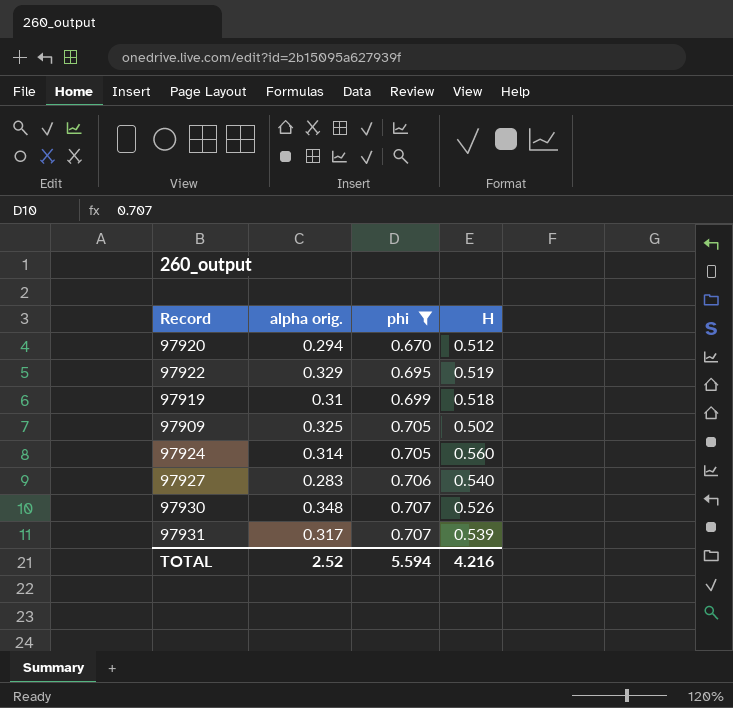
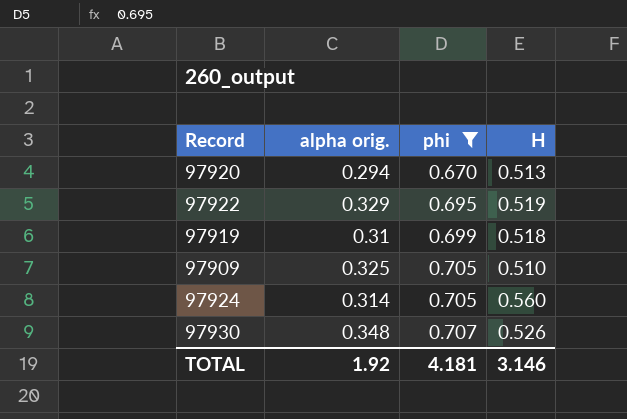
row 97927: 0.283 | 0.706 | 0.540 -> none
row 97931: 0.317 | 0.707 | 0.539 -> none
97920 | H: 0.512 -> 0.513
97909 | H: 0.502 -> 0.510
TOTAL | alpha orig.: 2.52 -> 1.92
TOTAL | phi: 5.594 -> 4.181
TOTAL | H: 4.216 -> 3.146

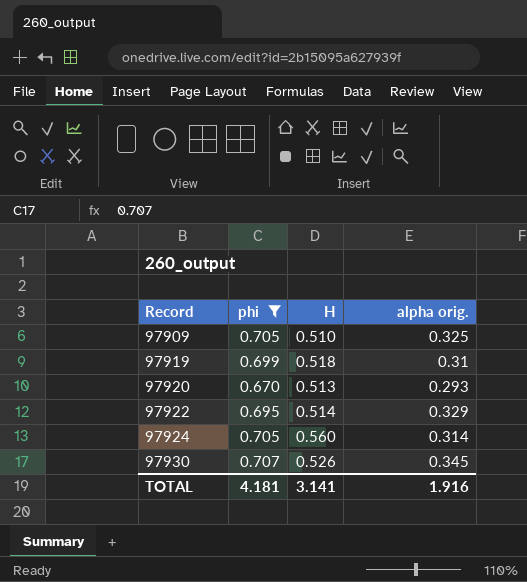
row order: phi ascending -> Record ascending
column alpha orig. | position: 2 -> 4
97920 | alpha orig.: 0.294 -> 0.293
97922 | H: 0.519 -> 0.514
97930 | alpha orig.: 0.348 -> 0.345
TOTAL | H: 3.146 -> 3.141
TOTAL | alpha orig.: 1.92 -> 1.916

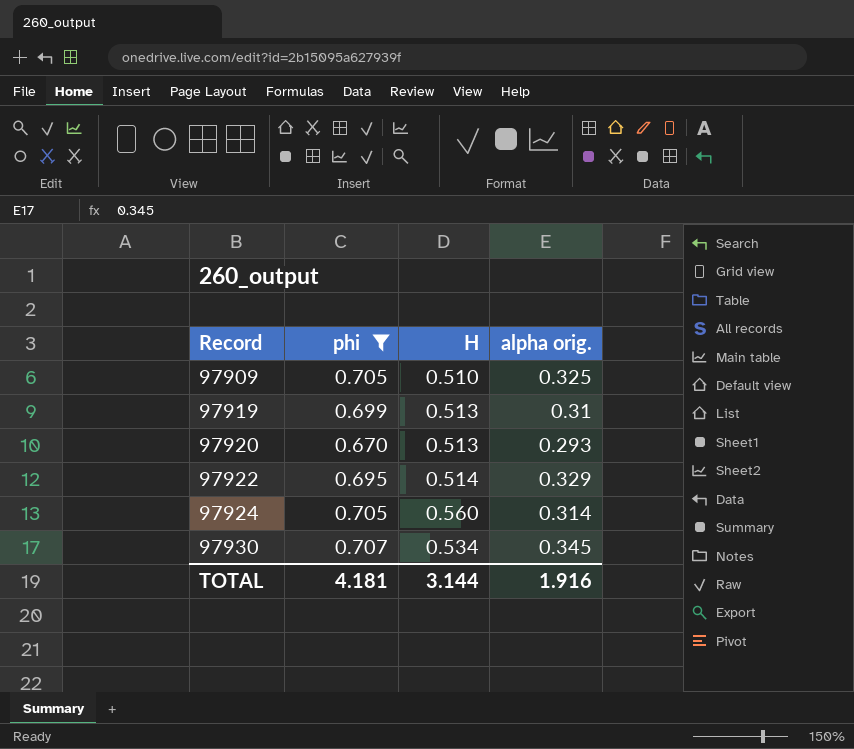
97919 | H: 0.518 -> 0.513
97930 | H: 0.526 -> 0.534
TOTAL | H: 3.141 -> 3.144

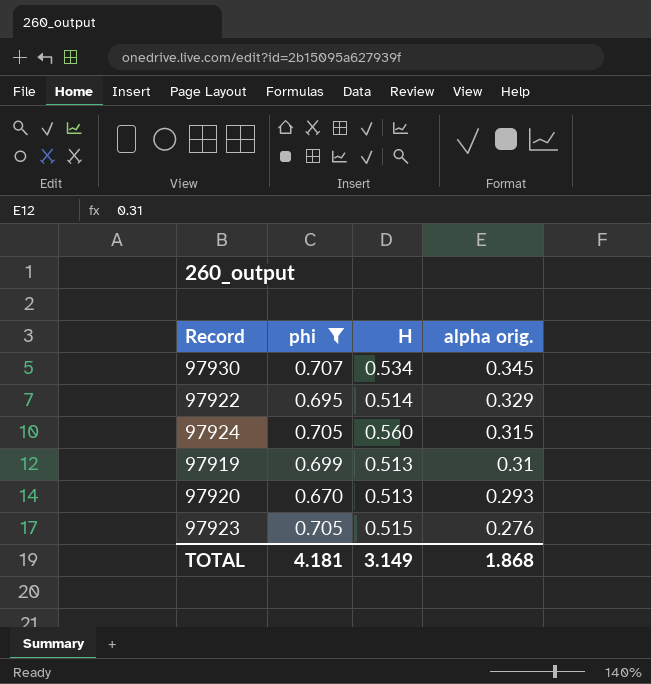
row order: Record ascending -> alpha orig. descending
row 97909: 0.705 | 0.510 | 0.325 -> none
97924 | alpha orig.: 0.314 -> 0.315
row 97923: none -> 0.705 | 0.515 | 0.276
TOTAL | H: 3.144 -> 3.149
TOTAL | alpha orig.: 1.916 -> 1.868

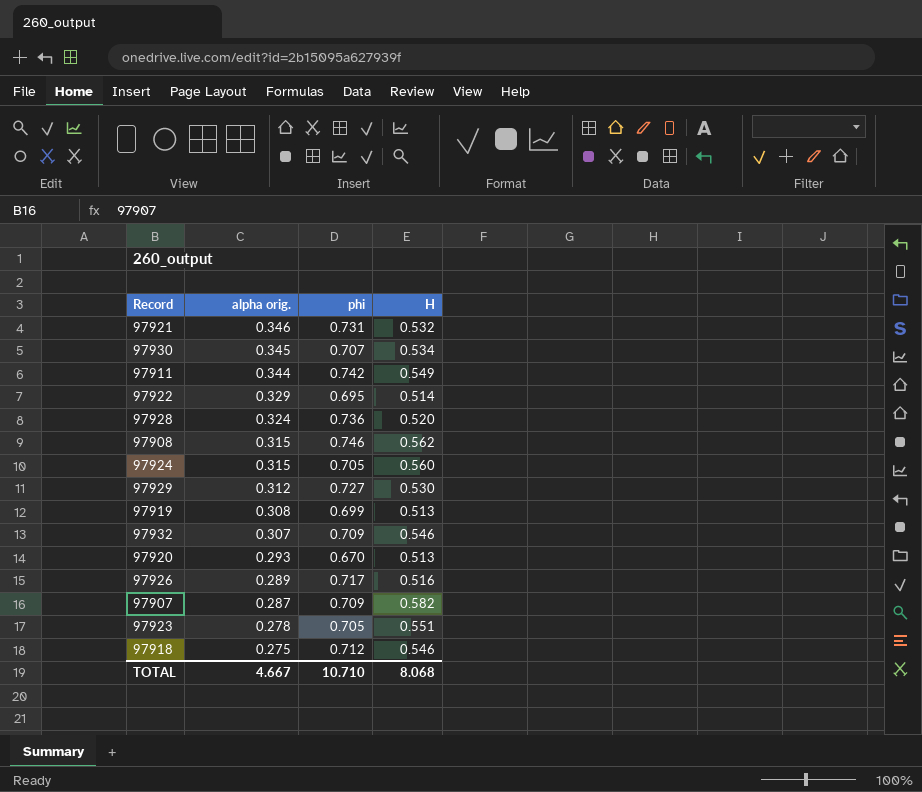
filter: phi <= 0.707 -> none
column alpha orig. | position: 4 -> 2
97919 | alpha orig.: 0.31 -> 0.308
97923 | alpha orig.: 0.276 -> 0.278
97923 | H: 0.515 -> 0.551
TOTAL | alpha orig.: 1.868 -> 4.667
TOTAL | phi: 4.181 -> 10.710
TOTAL | H: 3.149 -> 8.068

